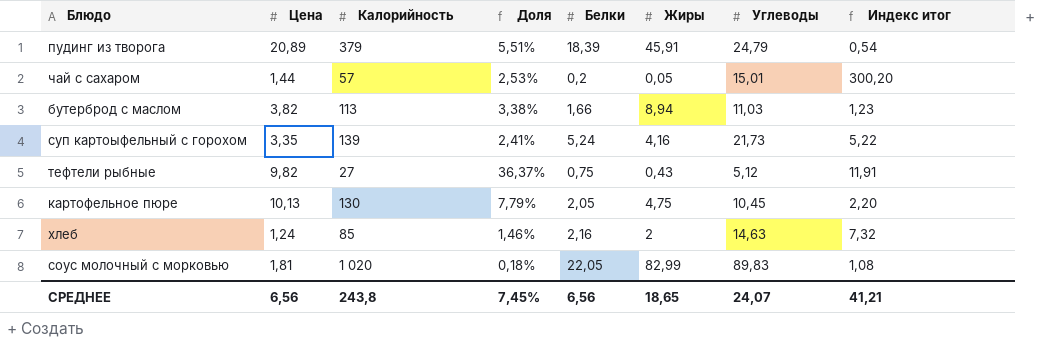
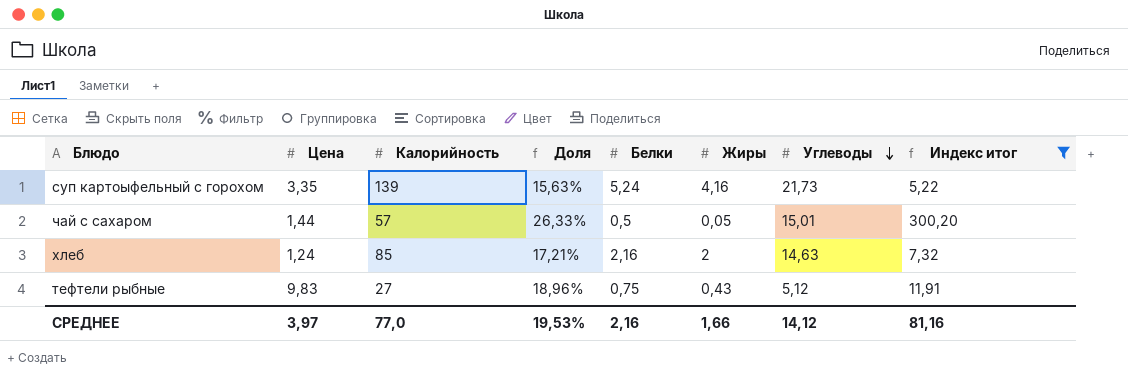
filter: none -> Индекс итог >= 5,22
row order: none -> Углеводы descending
column Доля | formula: [Цена] / [Калорийность] -> [Углеводы] / [Калорийность]
чай с сахаром | Белки: 0,2 -> 0,5
тефтели рыбные | Цена: 9,82 -> 9,83
СРЕДНЕЕ | Цена: 6,56 -> 3,97
СРЕДНЕЕ | Калорийность: 243,8 -> 77,0
СРЕДНЕЕ | Доля: 7,45% -> 19,53%
СРЕДНЕЕ | Белки: 6,56 -> 2,16
СРЕДНЕЕ | Жиры: 18,65 -> 1,66
СРЕДНЕЕ | Углеводы: 24,07 -> 14,12
СРЕДНЕЕ | Индекс итог: 41,21 -> 81,16

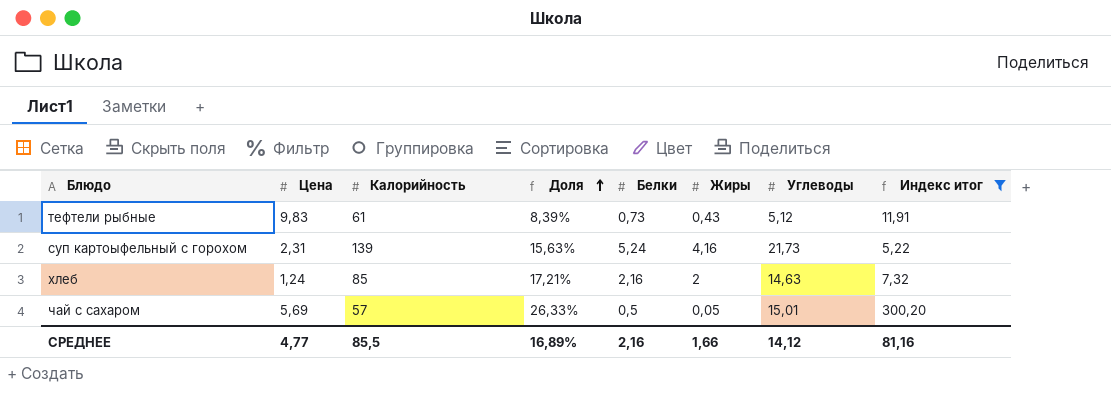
row order: Углеводы descending -> Доля ascending
тефтели рыбные | Калорийность: 27 -> 61
тефтели рыбные | Доля: 18,96% -> 8,39%
тефтели рыбные | Белки: 0,75 -> 0,73
суп картоыфельный с горохом | Цена: 3,35 -> 2,31
чай с сахаром | Цена: 1,44 -> 5,69
СРЕДНЕЕ | Цена: 3,97 -> 4,77
СРЕДНЕЕ | Калорийность: 77,0 -> 85,5
СРЕДНЕЕ | Доля: 19,53% -> 16,89%

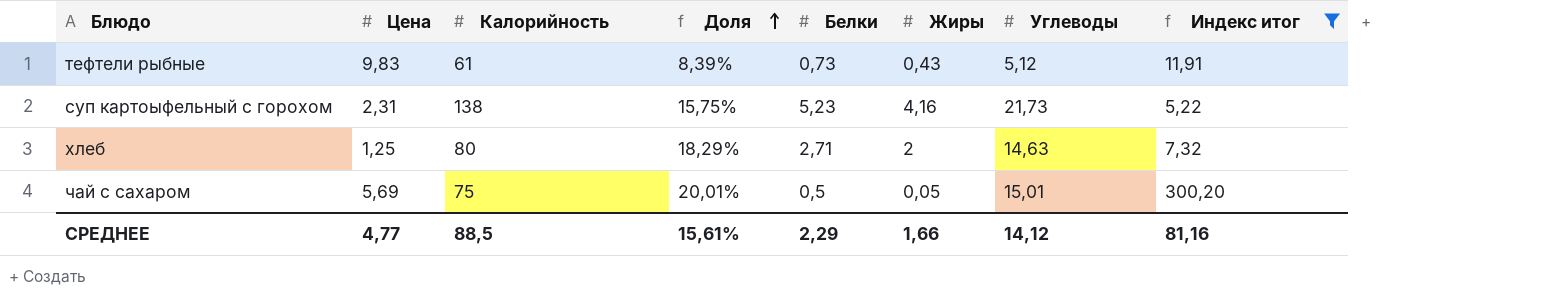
суп картоыфельный с горохом | Калорийность: 139 -> 138
суп картоыфельный с горохом | Доля: 15,63% -> 15,75%
суп картоыфельный с горохом | Белки: 5,24 -> 5,23
хлеб | Цена: 1,24 -> 1,25
хлеб | Калорийность: 85 -> 80
хлеб | Доля: 17,21% -> 18,29%
хлеб | Белки: 2,16 -> 2,71
чай с сахаром | Калорийность: 57 -> 75
чай с сахаром | Доля: 26,33% -> 20,01%
СРЕДНЕЕ | Калорийность: 85,5 -> 88,5
СРЕДНЕЕ | Доля: 16,89% -> 15,61%
СРЕДНЕЕ | Белки: 2,16 -> 2,29

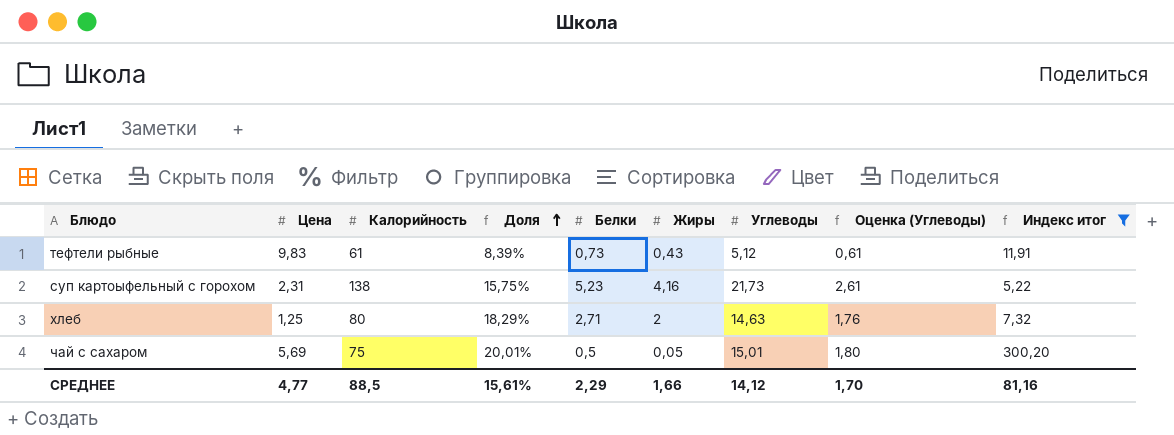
column Оценка (Углеводы) | formula: none -> [Углеводы] * 0,12

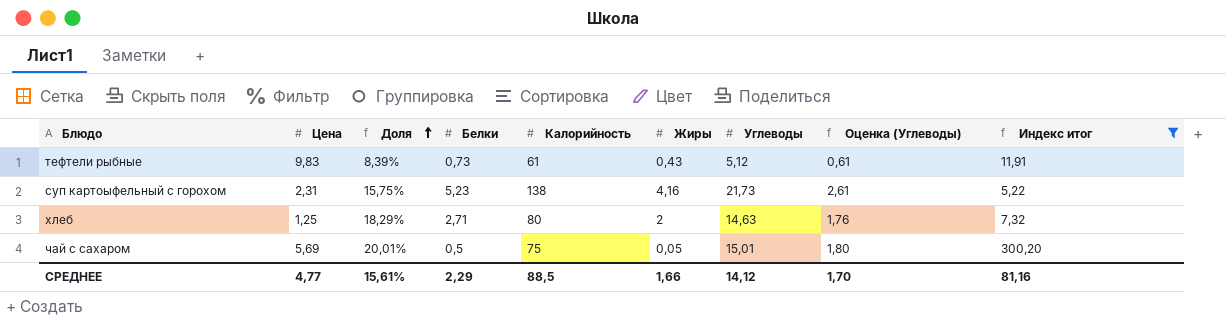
column Калорийность | position: 3 -> 5

